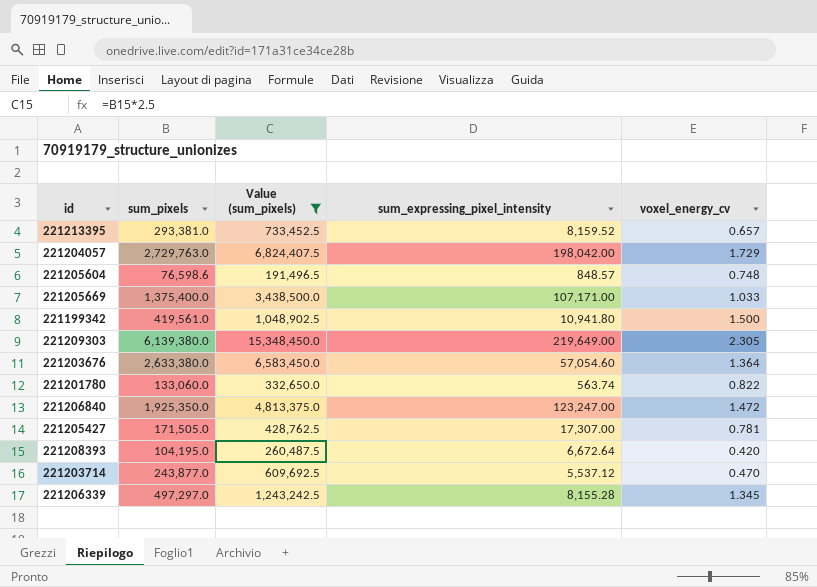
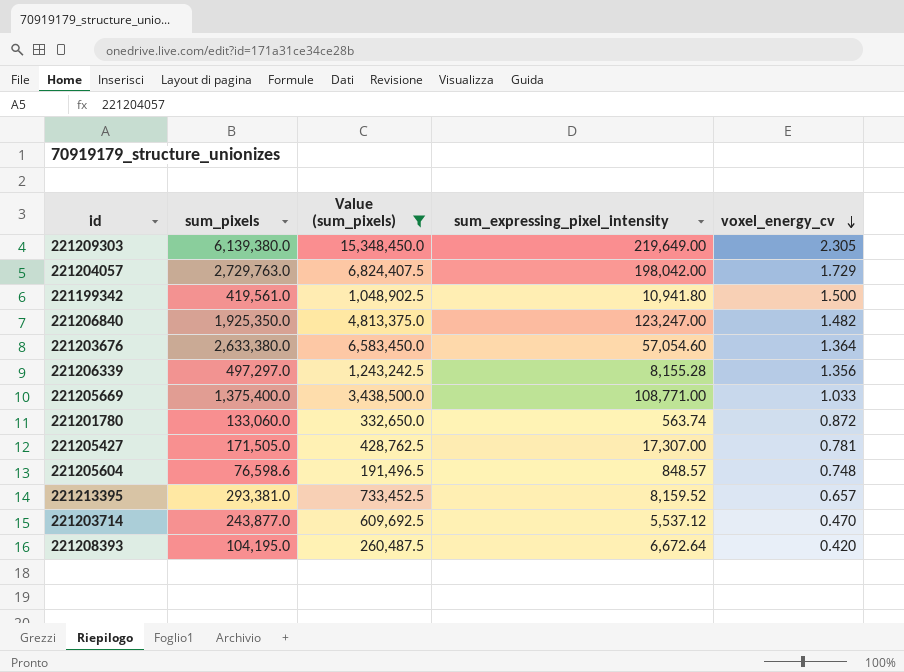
row order: none -> voxel_energy_cv descending
221206840 | voxel_energy_cv: 1.472 -> 1.482
221206339 | voxel_energy_cv: 1.345 -> 1.356
221205669 | sum_expressing_pixel_intensity: 107,171.00 -> 108,771.00
221201780 | voxel_energy_cv: 0.822 -> 0.872

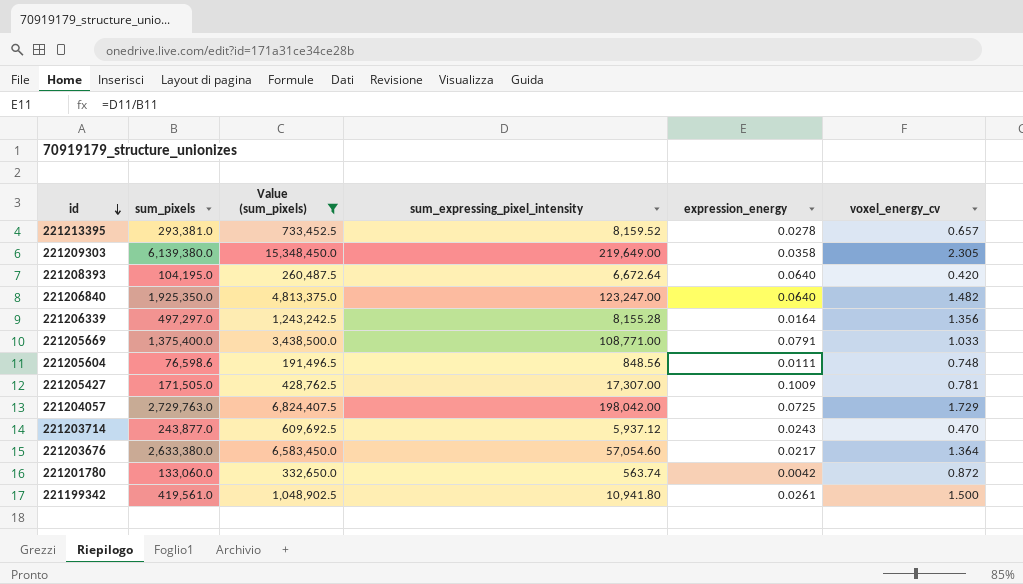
row order: voxel_energy_cv descending -> id descending
column expression_energy | formula: none -> [sum_expressing_pixel_intensity] / [sum_pixels]
221205604 | sum_expressing_pixel_intensity: 848.57 -> 848.56
221203714 | sum_expressing_pixel_intensity: 5,537.12 -> 5,937.12

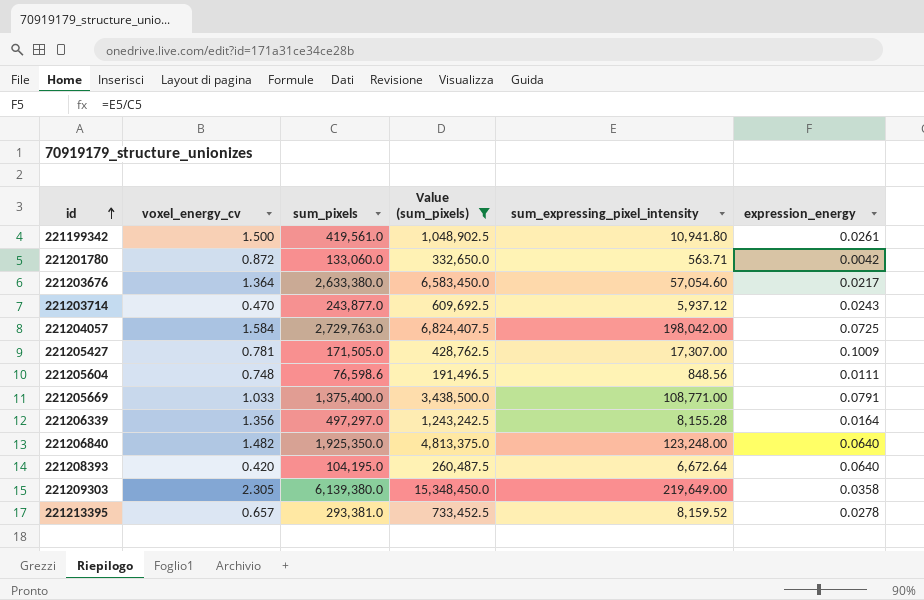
row order: id descending -> id ascending
column voxel_energy_cv | position: 6 -> 2
221201780 | sum_expressing_pixel_intensity: 563.74 -> 563.71
221204057 | voxel_energy_cv: 1.729 -> 1.584
221206840 | sum_expressing_pixel_intensity: 123,247.00 -> 123,248.00

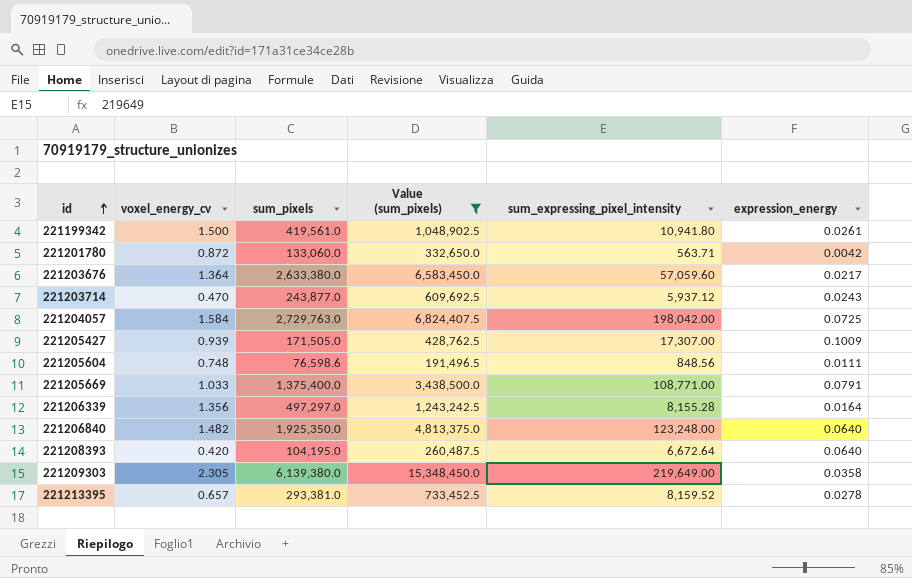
221203676 | sum_expressing_pixel_intensity: 57,054.60 -> 57,059.60
221205427 | voxel_energy_cv: 0.781 -> 0.939

